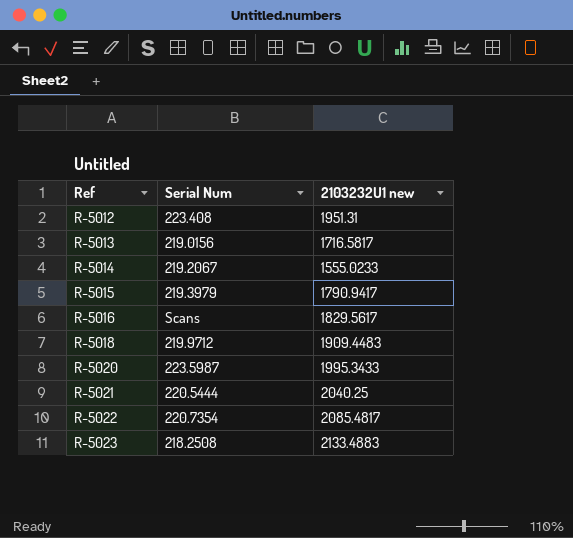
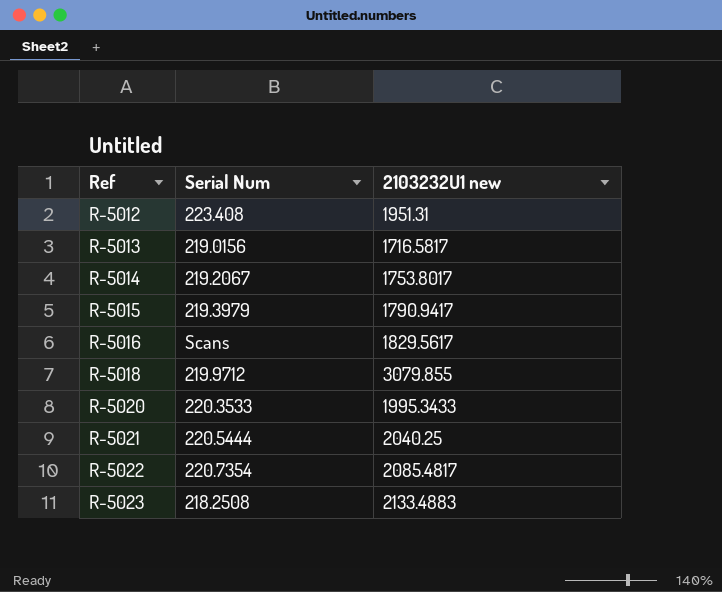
R-5014 | 2103232U1 new: 1555.0233 -> 1753.8017
R-5018 | 2103232U1 new: 1909.4483 -> 3079.855
R-5020 | Serial Num: 223.5987 -> 220.3533

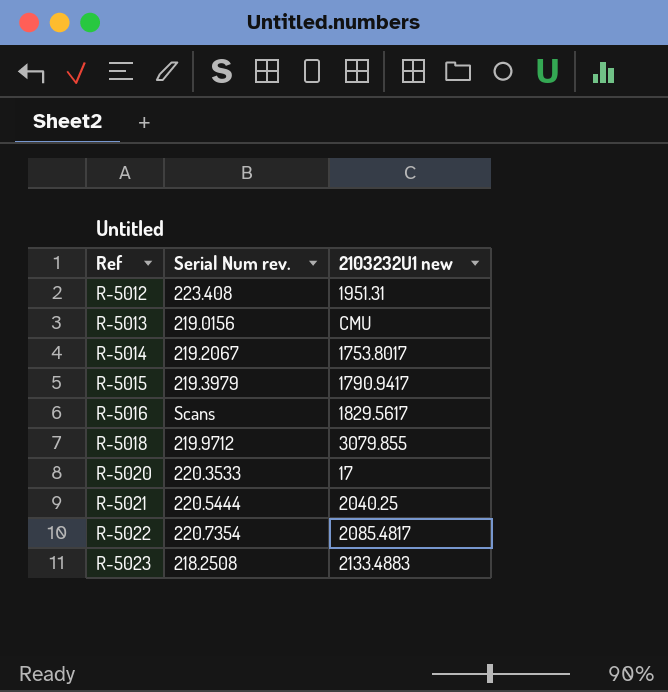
column name: Serial Num -> Serial Num rev.
R-5013 | 2103232U1 new: 1716.5817 -> CMU
R-5020 | 2103232U1 new: 1995.3433 -> 17

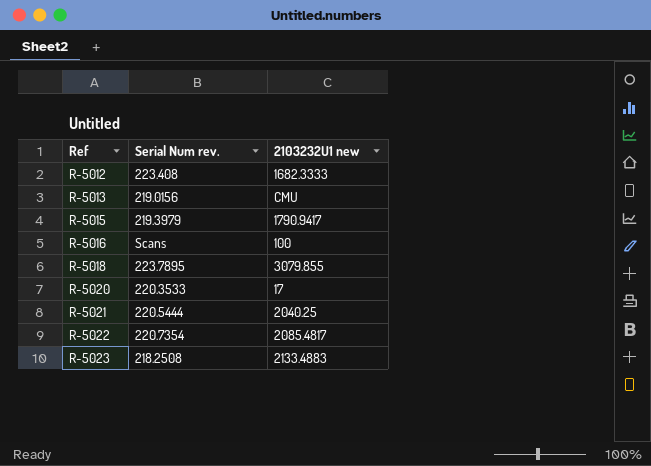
row R-5014: 219.2067 | 1753.8017 -> none
R-5012 | 2103232U1 new: 1951.31 -> 1682.3333
R-5016 | 2103232U1 new: 1829.5617 -> 100
R-5018 | Serial Num rev.: 219.9712 -> 223.7895

